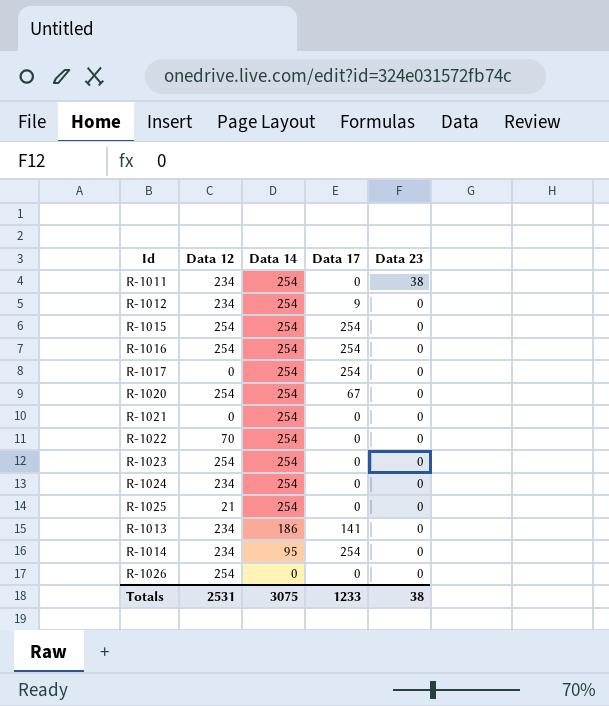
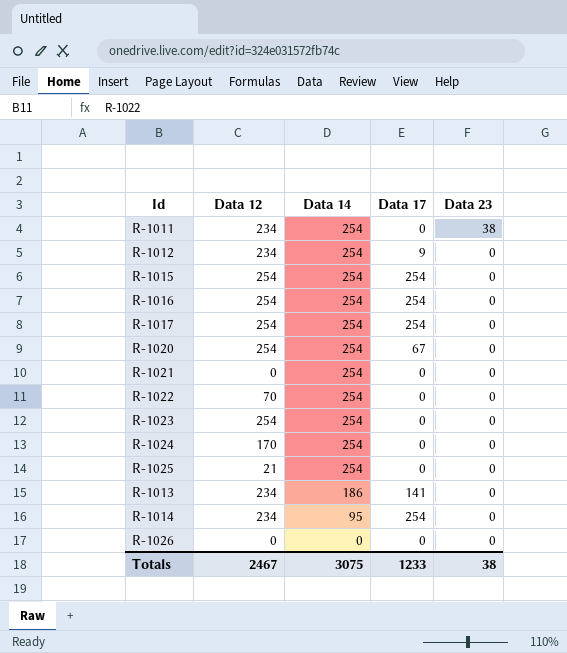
R-1017 | Data 12: 0 -> 254
R-1024 | Data 12: 234 -> 170
R-1026 | Data 12: 254 -> 0
Totals | Data 12: 2531 -> 2467

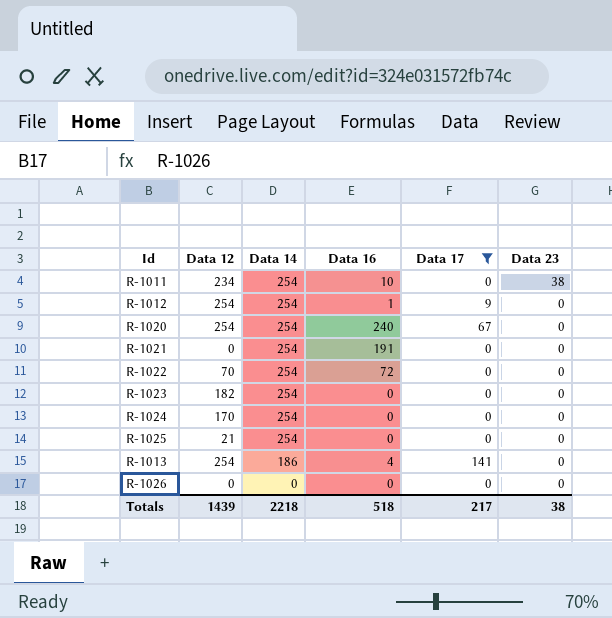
filter: none -> Data 17 != 254
column Data 16 | position: none -> 4
R-1012 | Data 12: 234 -> 254
R-1023 | Data 12: 254 -> 182
R-1013 | Data 12: 234 -> 254
Totals | Data 12: 2467 -> 1439
Totals | Data 14: 3075 -> 2218
Totals | Data 17: 1233 -> 217

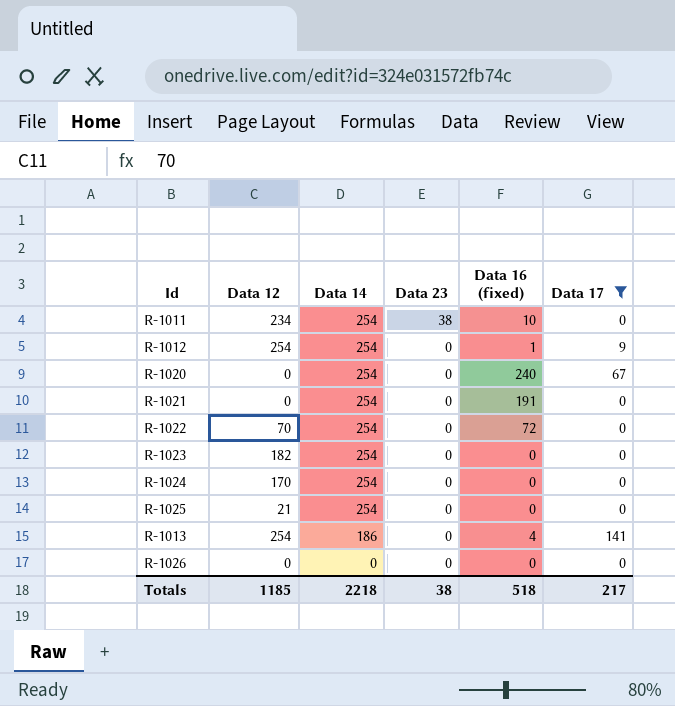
column Data 23 | position: 6 -> 4
column name: Data 16 -> Data 16 (fixed)
R-1020 | Data 12: 254 -> 0
Totals | Data 12: 1439 -> 1185

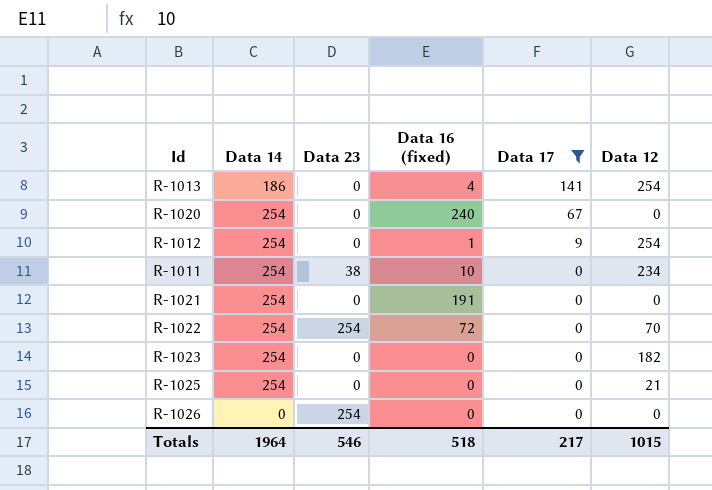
row order: Data 14 descending -> Data 17 descending
column Data 12 | position: 2 -> 6
row R-1024: 170 | 254 | 0 | 0 | 0 -> none
R-1022 | Data 23: 0 -> 254
R-1026 | Data 23: 0 -> 254
Totals | Data 14: 2218 -> 1964
Totals | Data 23: 38 -> 546
Totals | Data 12: 1185 -> 1015

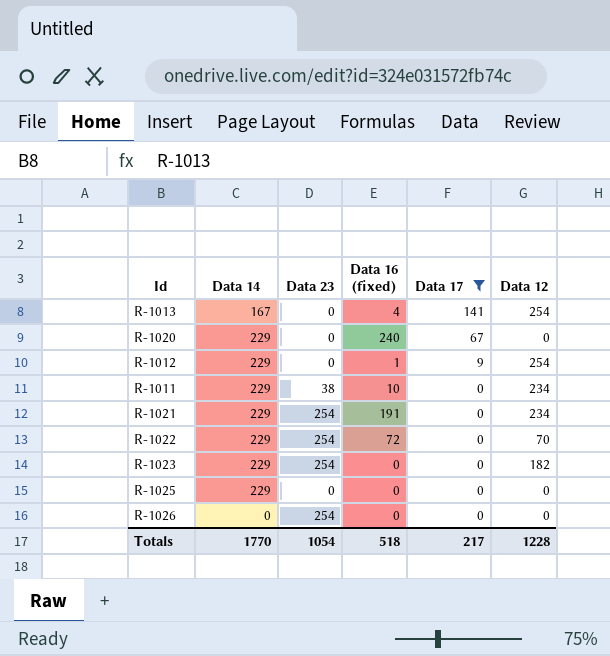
R-1013 | Data 14: 186 -> 167
R-1020 | Data 14: 254 -> 229
R-1012 | Data 14: 254 -> 229
R-1011 | Data 14: 254 -> 229
R-1021 | Data 14: 254 -> 229
R-1021 | Data 23: 0 -> 254
R-1021 | Data 12: 0 -> 234
R-1022 | Data 14: 254 -> 229
R-1023 | Data 14: 254 -> 229
R-1023 | Data 23: 0 -> 254
R-1025 | Data 14: 254 -> 229
R-1025 | Data 12: 21 -> 0
Totals | Data 14: 1964 -> 1770
Totals | Data 23: 546 -> 1054
Totals | Data 12: 1015 -> 1228

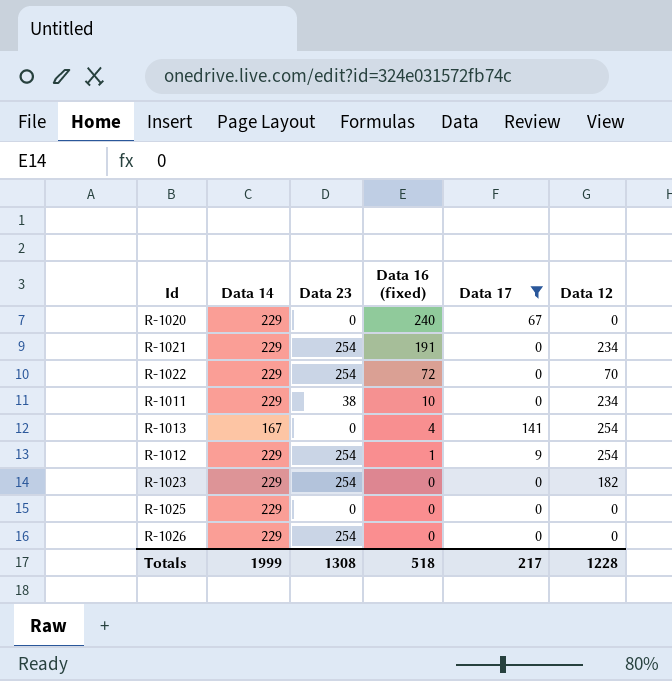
row order: Data 17 descending -> Data 16 (fixed) descending
R-1012 | Data 23: 0 -> 254
R-1026 | Data 14: 0 -> 229
Totals | Data 14: 1770 -> 1999
Totals | Data 23: 1054 -> 1308

